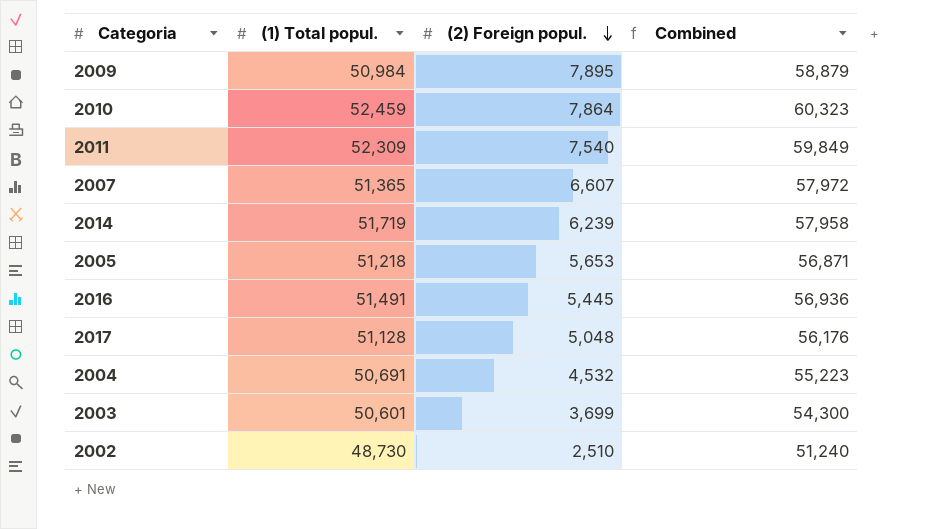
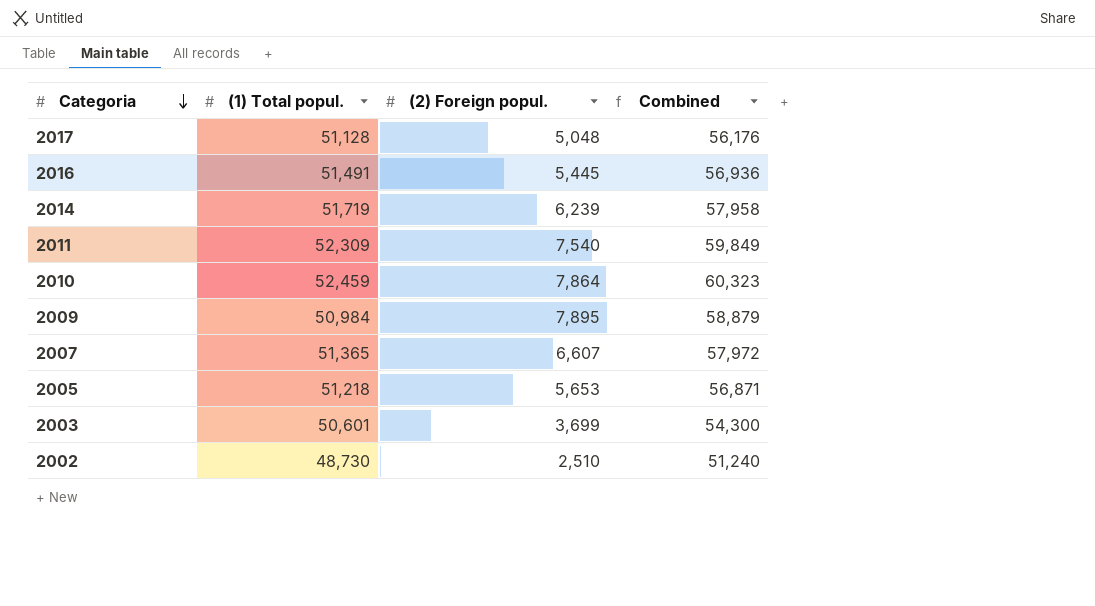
row order: (2) Foreign popul. descending -> Categoria descending
row 2004: 50,691 | 4,532 | 55,223 -> none

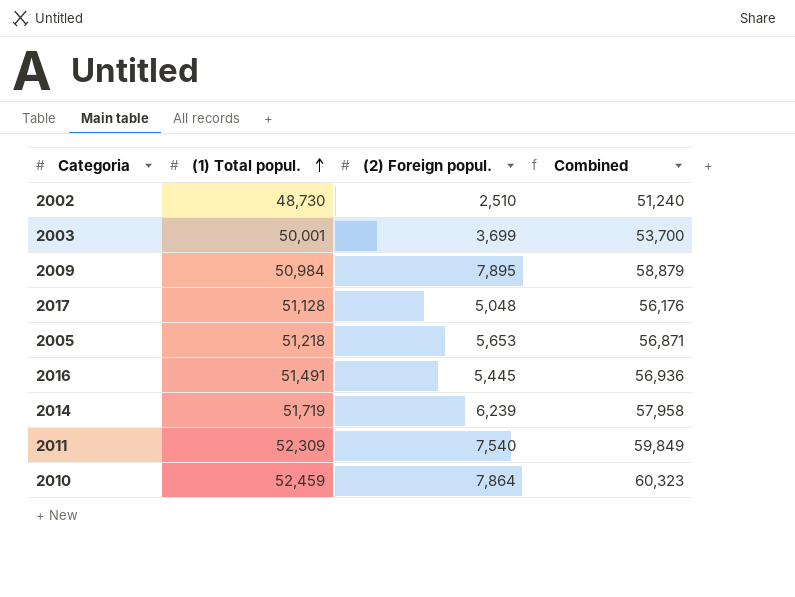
row order: Categoria descending -> (1) Total popul. ascending
row 2007: 51,365 | 6,607 | 57,972 -> none
2003 | (1) Total popul.: 50,601 -> 50,001
2003 | Combined: 54,300 -> 53,700

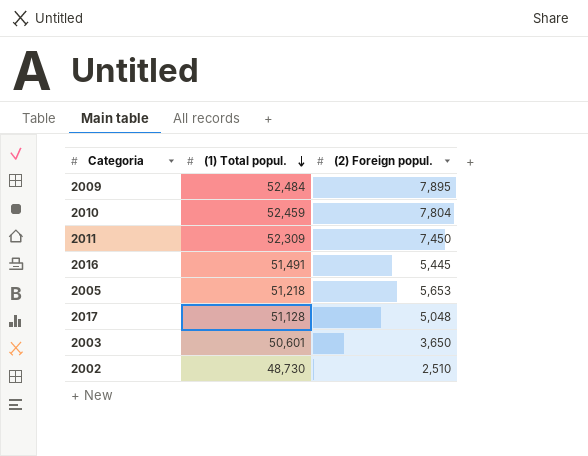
row order: (1) Total popul. ascending -> (1) Total popul. descending
column Combined | formula: [(1) Total popul.] + [(2) Foreign popul.] -> none
row 2014: 51,719 | 6,239 | 57,958 -> none
2009 | (1) Total popul.: 50,984 -> 52,484
2010 | (2) Foreign popul.: 7,864 -> 7,804
2011 | (2) Foreign popul.: 7,540 -> 7,450
2003 | (1) Total popul.: 50,001 -> 50,601
2003 | (2) Foreign popul.: 3,699 -> 3,650

